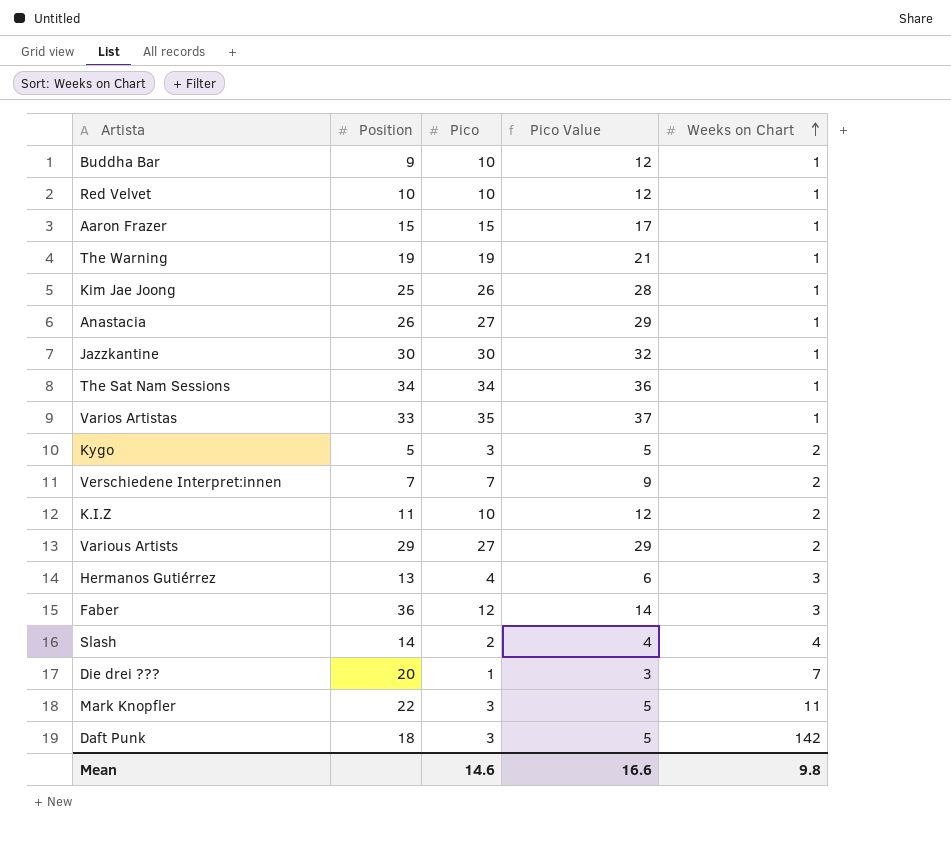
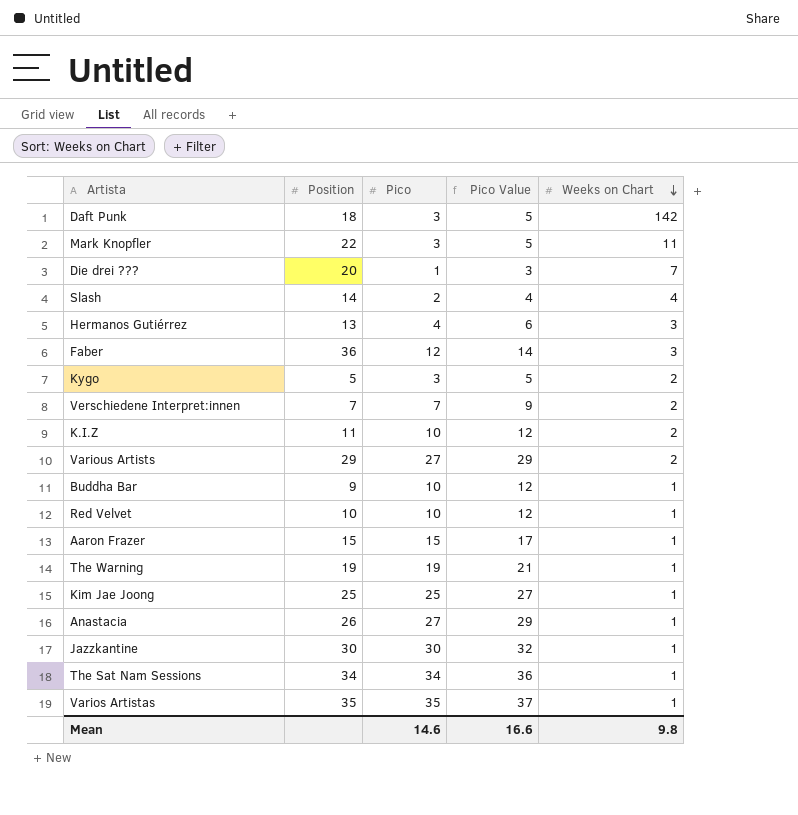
row order: Weeks on Chart ascending -> Weeks on Chart descending
Kim Jae Joong | Pico: 26 -> 25
Kim Jae Joong | Pico Value: 28 -> 27
Varios Artistas | Position: 33 -> 35

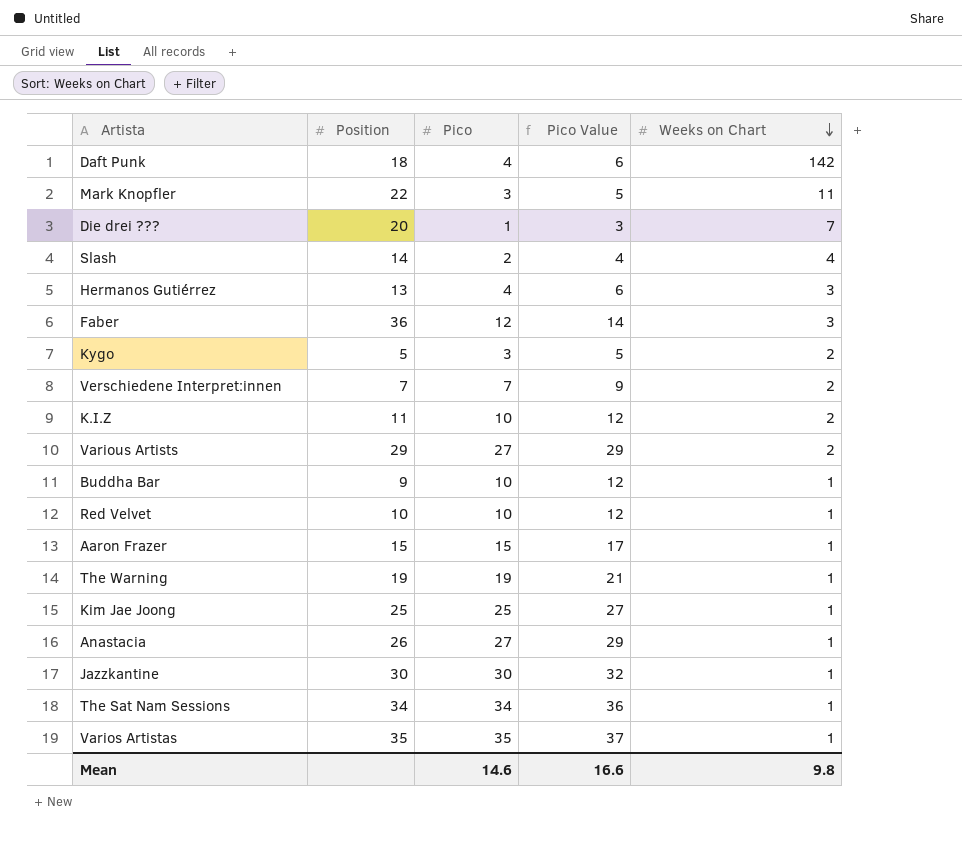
Daft Punk | Pico: 3 -> 4
Daft Punk | Pico Value: 5 -> 6

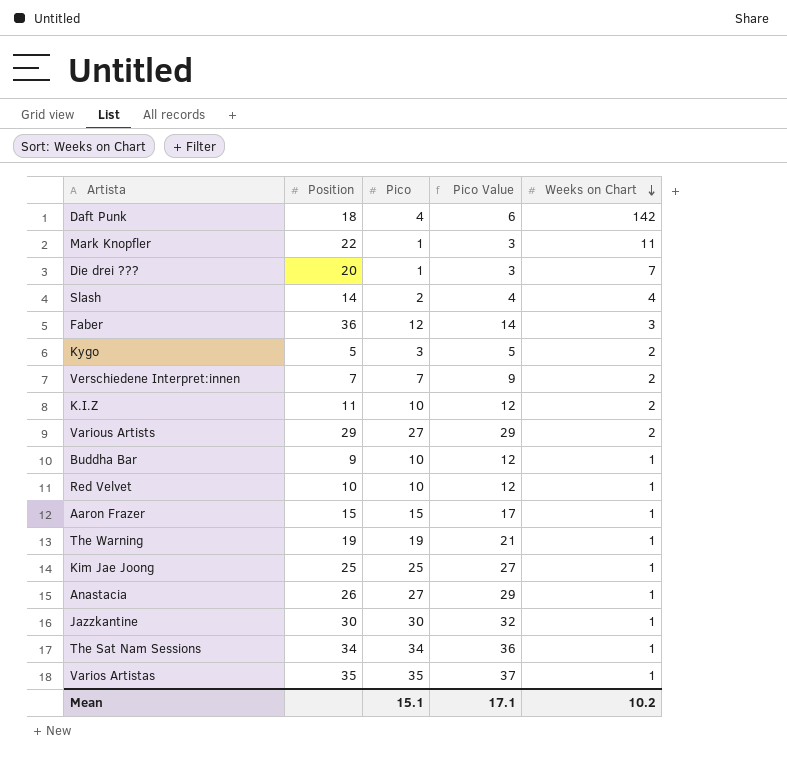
row Hermanos Gutiérrez: 13 | 4 | 6 | 3 -> none
Mark Knopfler | Pico: 3 -> 1
Mark Knopfler | Pico Value: 5 -> 3
Mean | Pico: 14.6 -> 15.1
Mean | Pico Value: 16.6 -> 17.1
Mean | Weeks on Chart: 9.8 -> 10.2

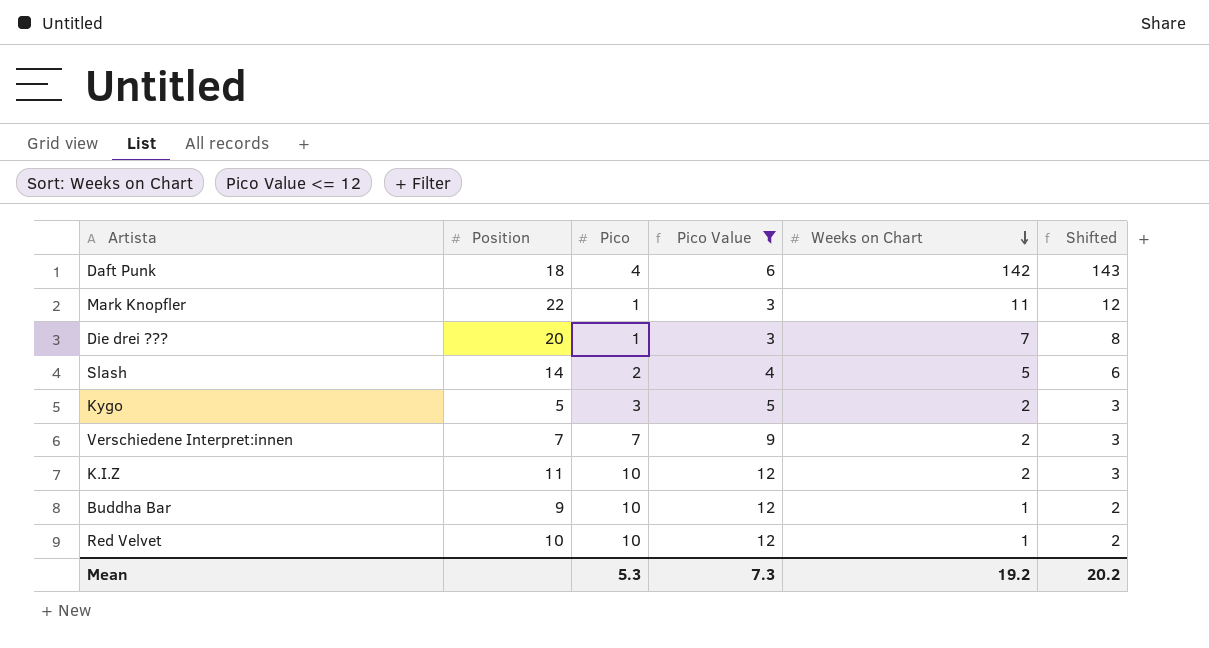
filter: none -> Pico Value <= 12
column Shifted | formula: none -> [Weeks on Chart] + 1
Slash | Weeks on Chart: 4 -> 5
Mean | Pico: 15.1 -> 5.3
Mean | Pico Value: 17.1 -> 7.3
Mean | Weeks on Chart: 10.2 -> 19.2

